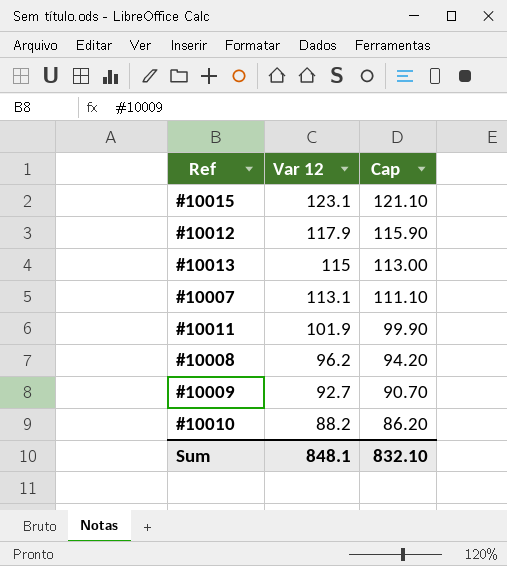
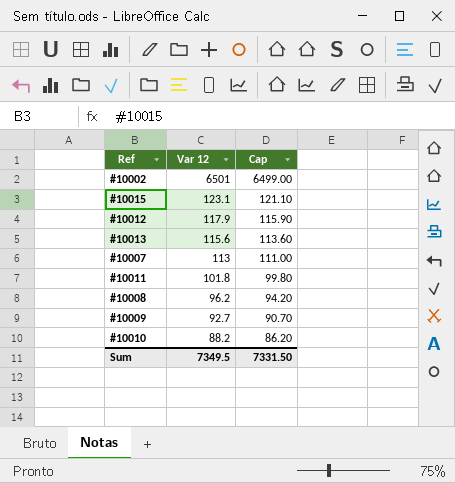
row #10002: none -> 6501 | 6499.00
#10013 | Var 12: 115 -> 115.6
#10013 | Cap: 113.00 -> 113.60
#10007 | Var 12: 113.1 -> 113
#10007 | Cap: 111.10 -> 111.00
#10011 | Var 12: 101.9 -> 101.8
#10011 | Cap: 99.90 -> 99.80
Sum | Var 12: 848.1 -> 7349.5
Sum | Cap: 832.10 -> 7331.50

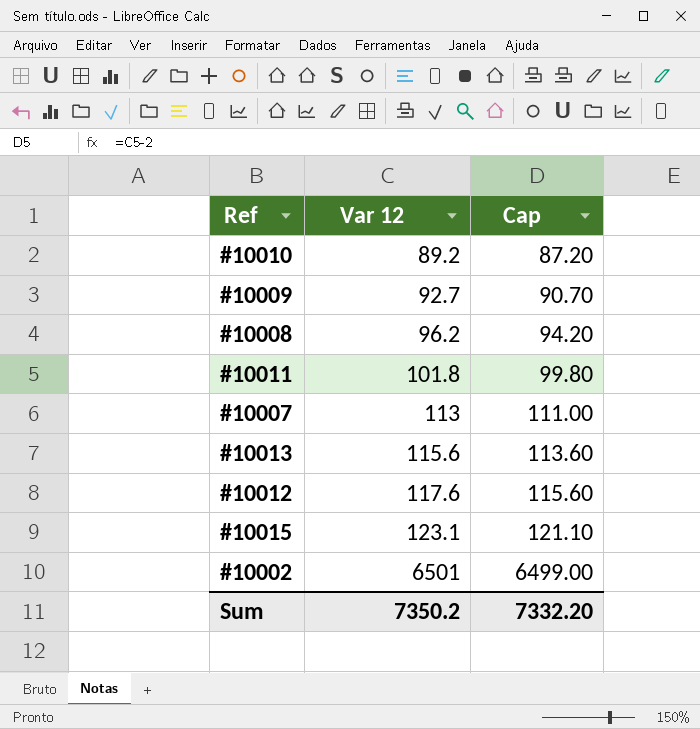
row order: Var 12 descending -> Var 12 ascending
#10010 | Var 12: 88.2 -> 89.2
#10010 | Cap: 86.20 -> 87.20
#10012 | Var 12: 117.9 -> 117.6
#10012 | Cap: 115.90 -> 115.60
Sum | Var 12: 7349.5 -> 7350.2
Sum | Cap: 7331.50 -> 7332.20

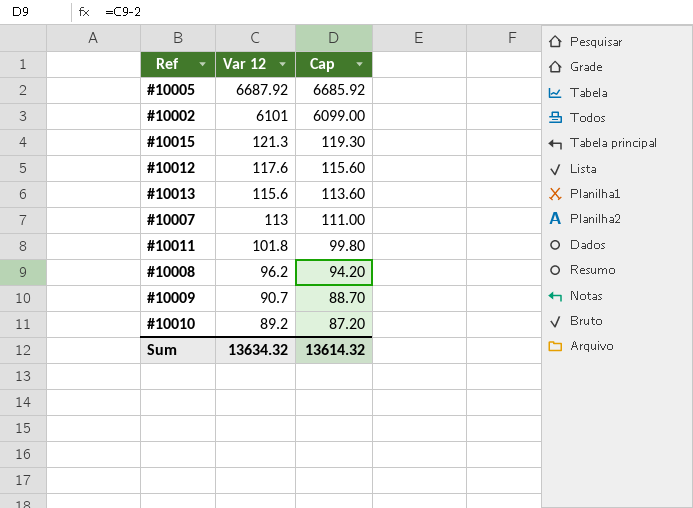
row order: Var 12 ascending -> Var 12 descending
row #10005: none -> 6687.92 | 6685.92
#10002 | Var 12: 6501 -> 6101
#10002 | Cap: 6499.00 -> 6099.00
#10015 | Var 12: 123.1 -> 121.3
#10015 | Cap: 121.10 -> 119.30
#10009 | Var 12: 92.7 -> 90.7
#10009 | Cap: 90.70 -> 88.70
Sum | Var 12: 7350.2 -> 13634.32
Sum | Cap: 7332.20 -> 13614.32

